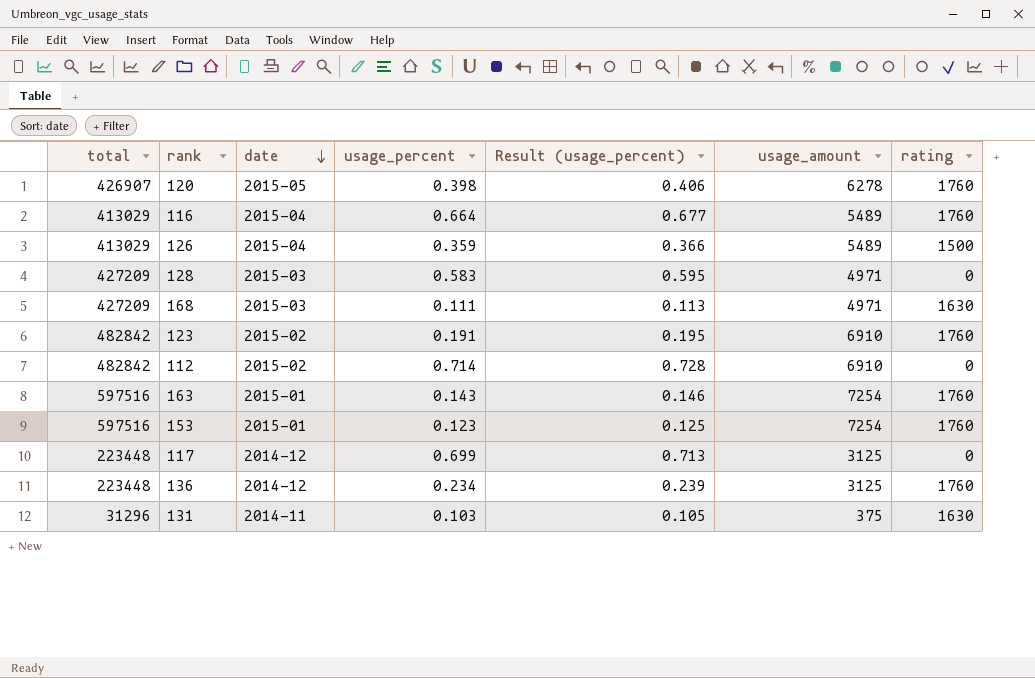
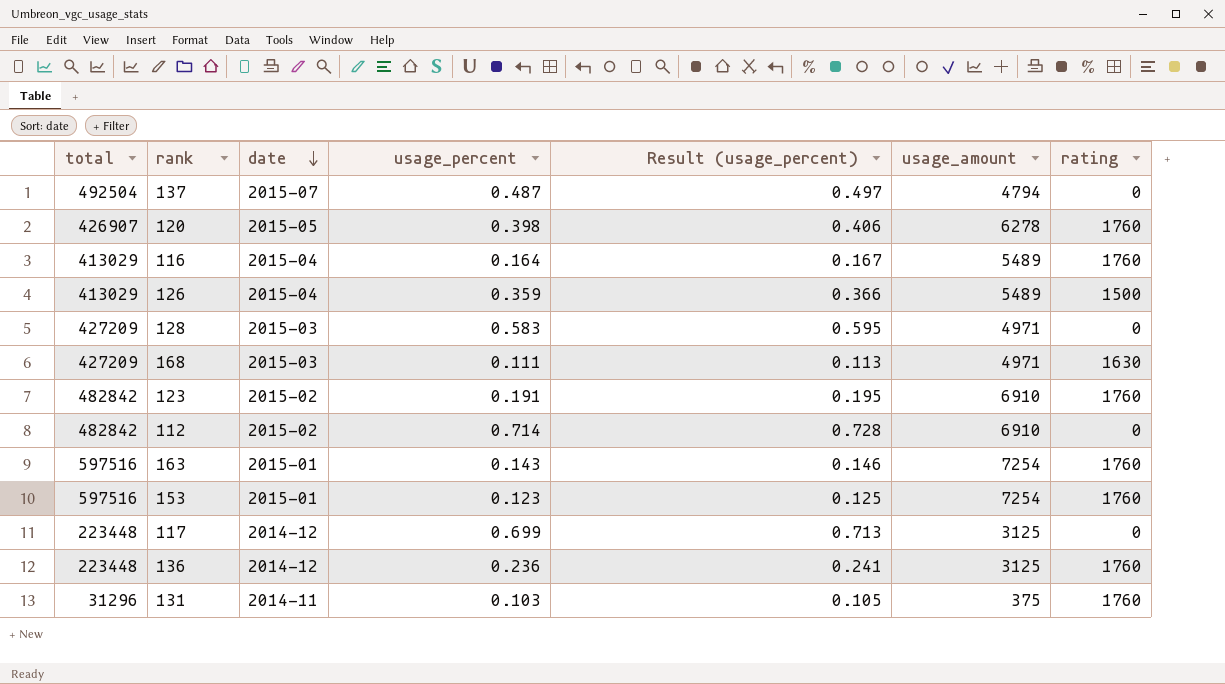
row 137: none -> 492504 | 2015-07 | 0.487 | 0.497 | 4794 | 0
116 | usage_percent: 0.664 -> 0.164
116 | Result (usage_percent): 0.677 -> 0.167
136 | usage_percent: 0.234 -> 0.236
136 | Result (usage_percent): 0.239 -> 0.241
131 | rating: 1630 -> 1760

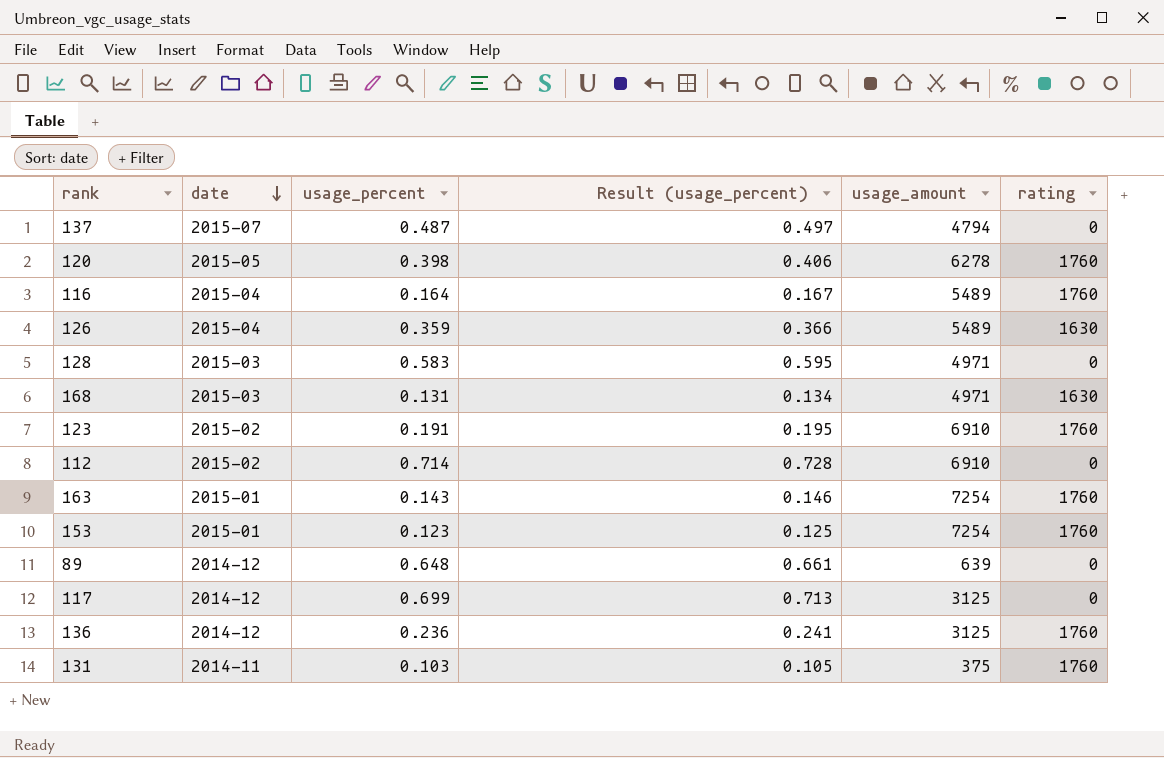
column total | position: 1 -> none
126 | rating: 1500 -> 1630
168 | usage_percent: 0.111 -> 0.131
168 | Result (usage_percent): 0.113 -> 0.134
row 89: none -> 2014-12 | 0.648 | 0.661 | 639 | 0

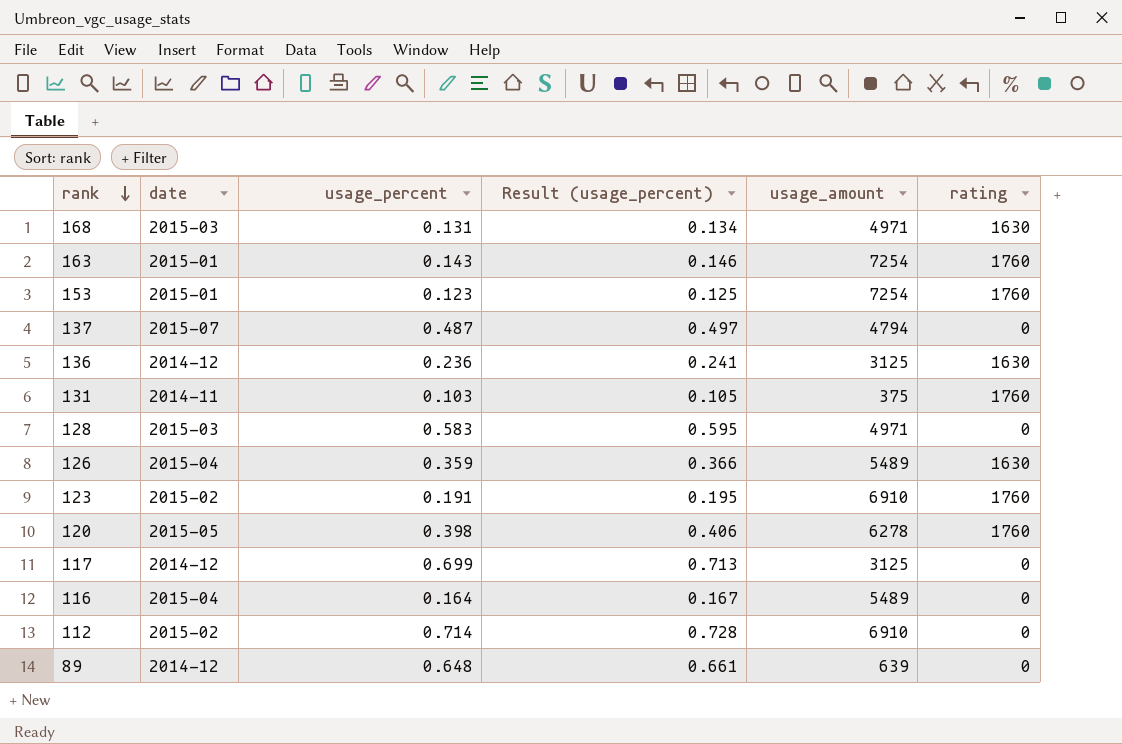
row order: date descending -> rank descending
136 | rating: 1760 -> 1630
116 | rating: 1760 -> 0

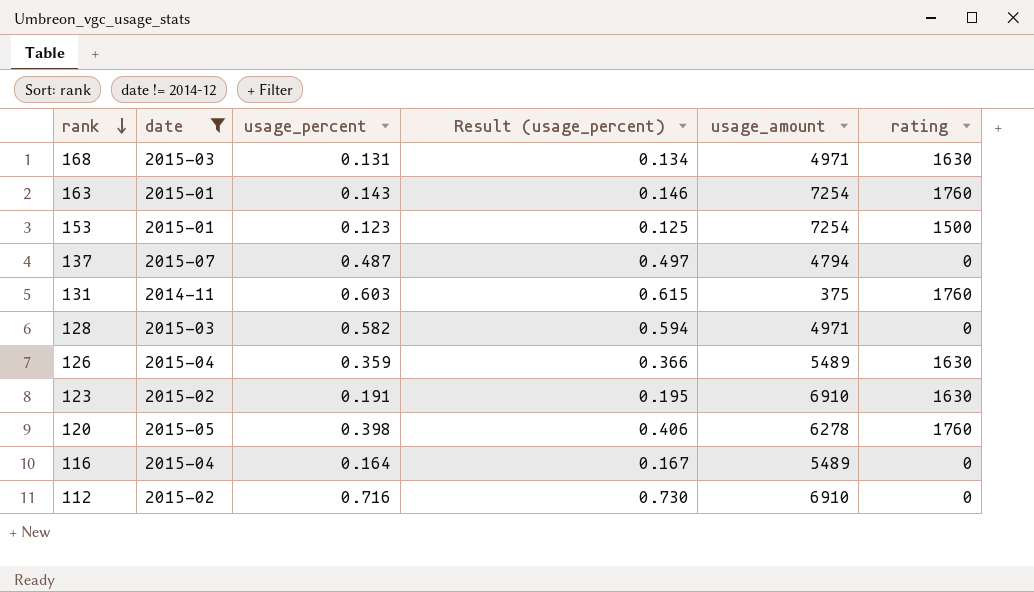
filter: none -> date != 2014-12
153 | rating: 1760 -> 1500
131 | usage_percent: 0.103 -> 0.603
131 | Result (usage_percent): 0.105 -> 0.615
128 | usage_percent: 0.583 -> 0.582
128 | Result (usage_percent): 0.595 -> 0.594
123 | rating: 1760 -> 1630
112 | usage_percent: 0.714 -> 0.716
112 | Result (usage_percent): 0.728 -> 0.730

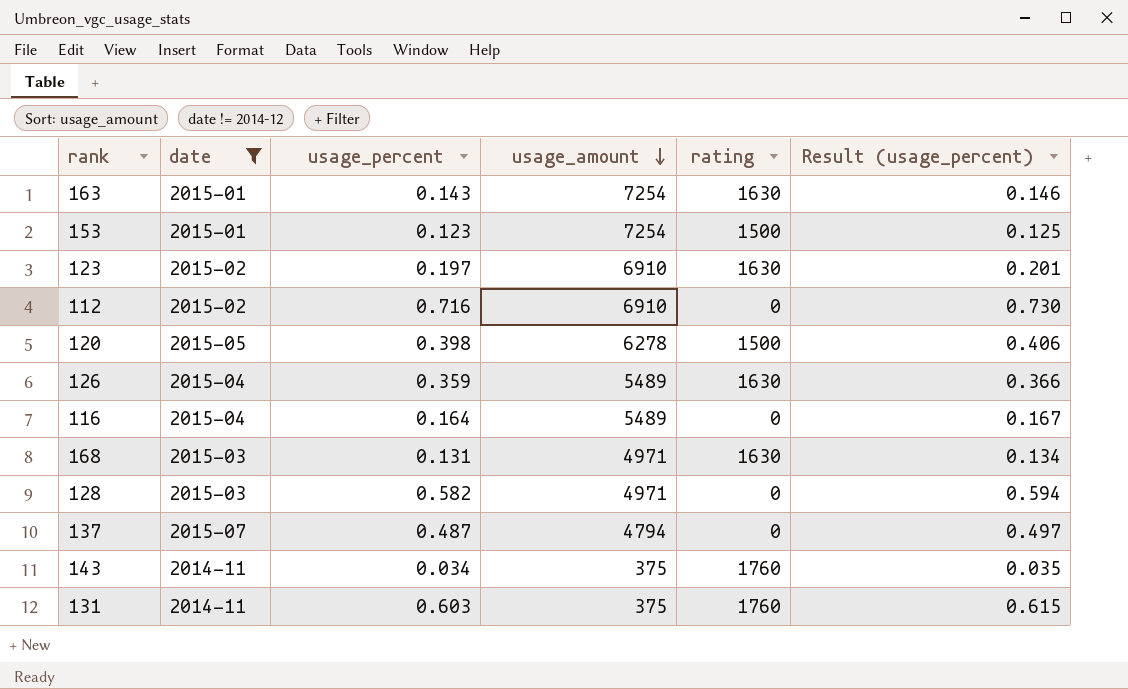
row order: rank descending -> usage_amount descending
column Result (usage_percent) | position: 4 -> 6
163 | rating: 1760 -> 1630
123 | usage_percent: 0.191 -> 0.197
123 | Result (usage_percent): 0.195 -> 0.201
120 | rating: 1760 -> 1500
row 143: none -> 2014-11 | 0.034 | 375 | 1760 | 0.035

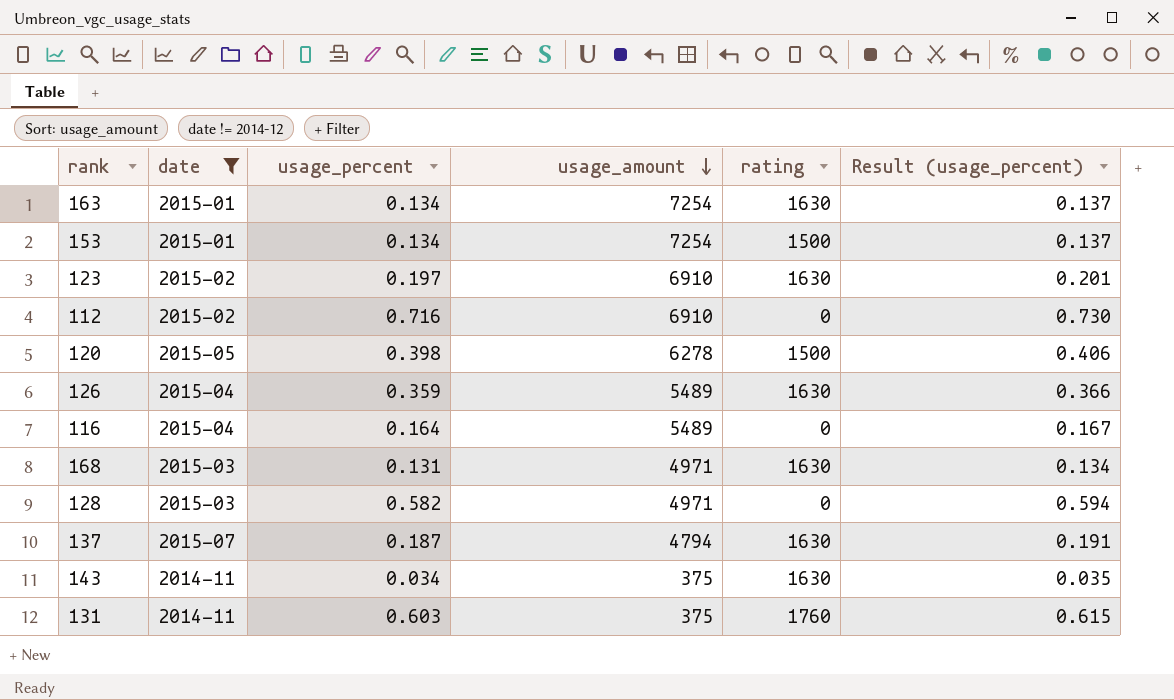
163 | usage_percent: 0.143 -> 0.134
163 | Result (usage_percent): 0.146 -> 0.137
153 | usage_percent: 0.123 -> 0.134
153 | Result (usage_percent): 0.125 -> 0.137
137 | usage_percent: 0.487 -> 0.187
137 | rating: 0 -> 1630
137 | Result (usage_percent): 0.497 -> 0.191
143 | rating: 1760 -> 1630

